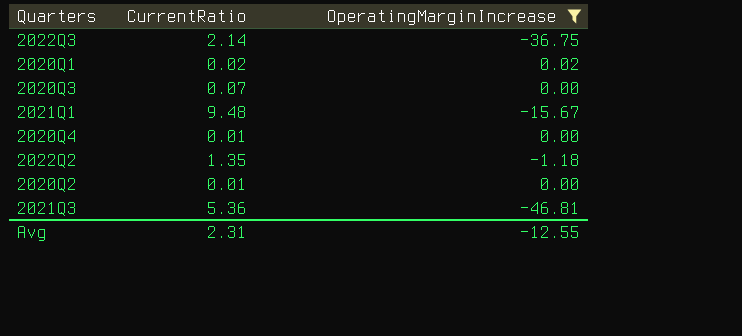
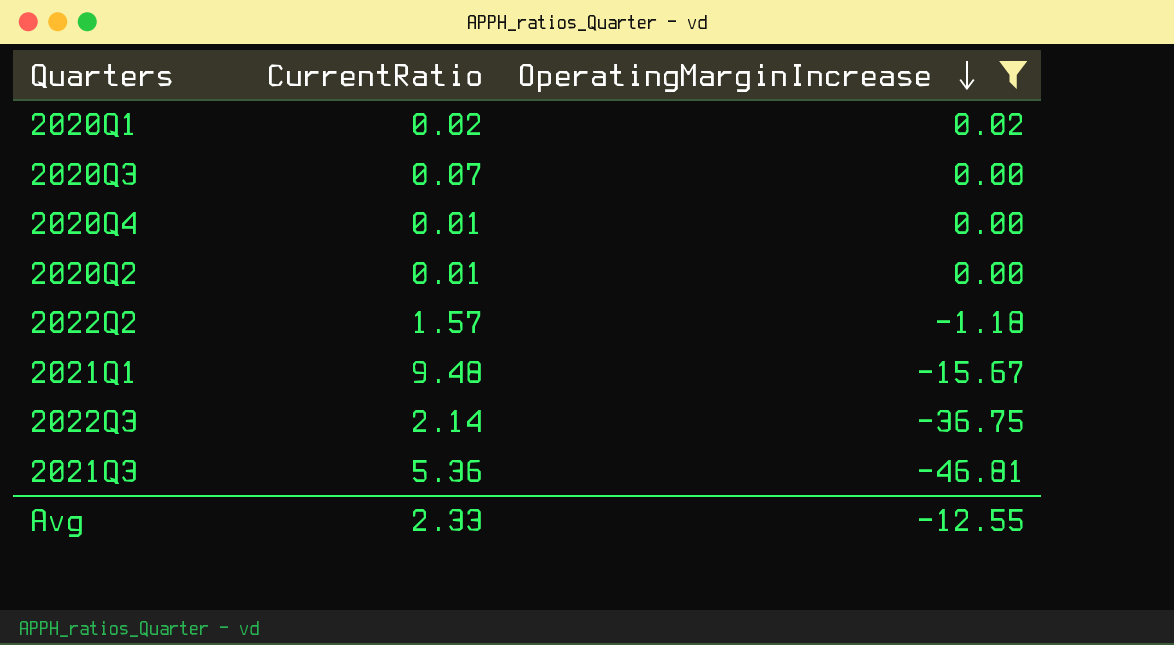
row order: none -> OperatingMarginIncrease descending
2022Q2 | CurrentRatio: 1.35 -> 1.57
Avg | CurrentRatio: 2.31 -> 2.33

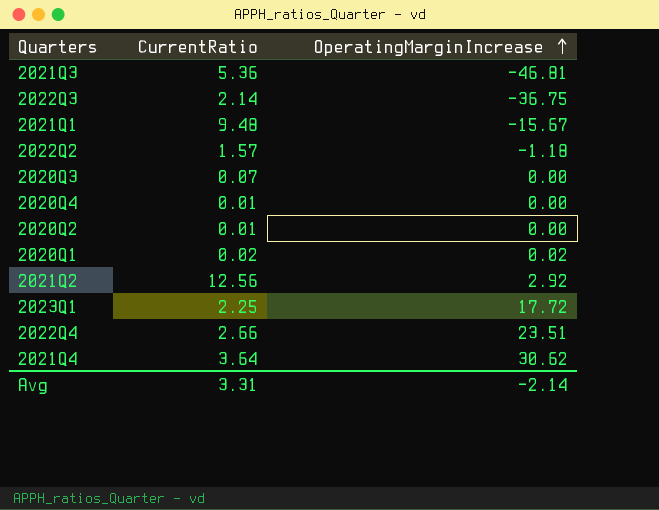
filter: OperatingMarginIncrease <= 0.02 -> none
row order: OperatingMarginIncrease descending -> OperatingMarginIncrease ascending
Avg | CurrentRatio: 2.33 -> 3.31
Avg | OperatingMarginIncrease: -12.55 -> -2.14

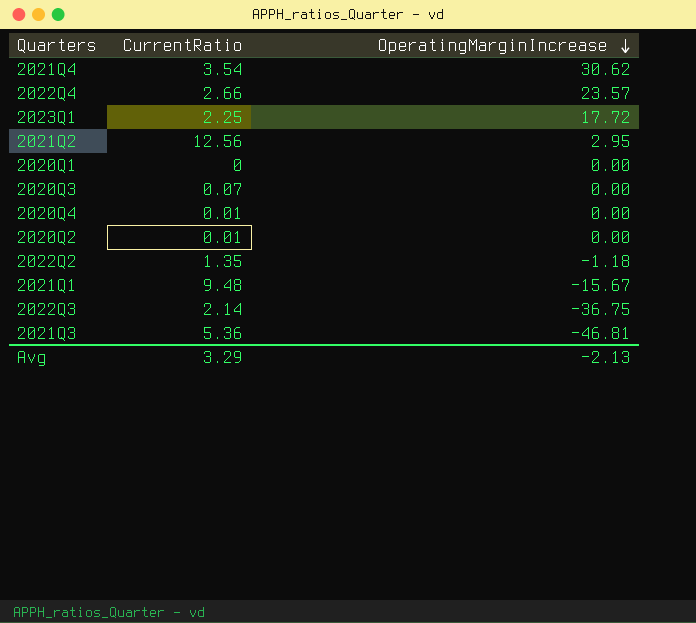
row order: OperatingMarginIncrease ascending -> OperatingMarginIncrease descending
2021Q4 | CurrentRatio: 3.64 -> 3.54
2022Q4 | OperatingMarginIncrease: 23.51 -> 23.57
2021Q2 | OperatingMarginIncrease: 2.92 -> 2.95
2020Q1 | CurrentRatio: 0.02 -> 0
2020Q1 | OperatingMarginIncrease: 0.02 -> 0.00
2022Q2 | CurrentRatio: 1.57 -> 1.35
Avg | CurrentRatio: 3.31 -> 3.29
Avg | OperatingMarginIncrease: -2.14 -> -2.13

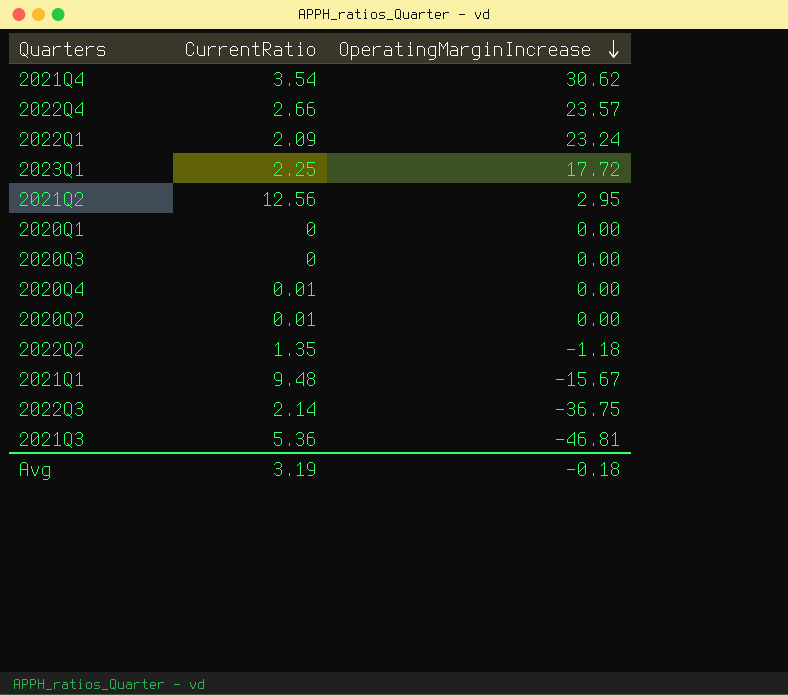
row 2022Q1: none -> 2.09 | 23.24
2020Q3 | CurrentRatio: 0.07 -> 0
Avg | CurrentRatio: 3.29 -> 3.19
Avg | OperatingMarginIncrease: -2.13 -> -0.18

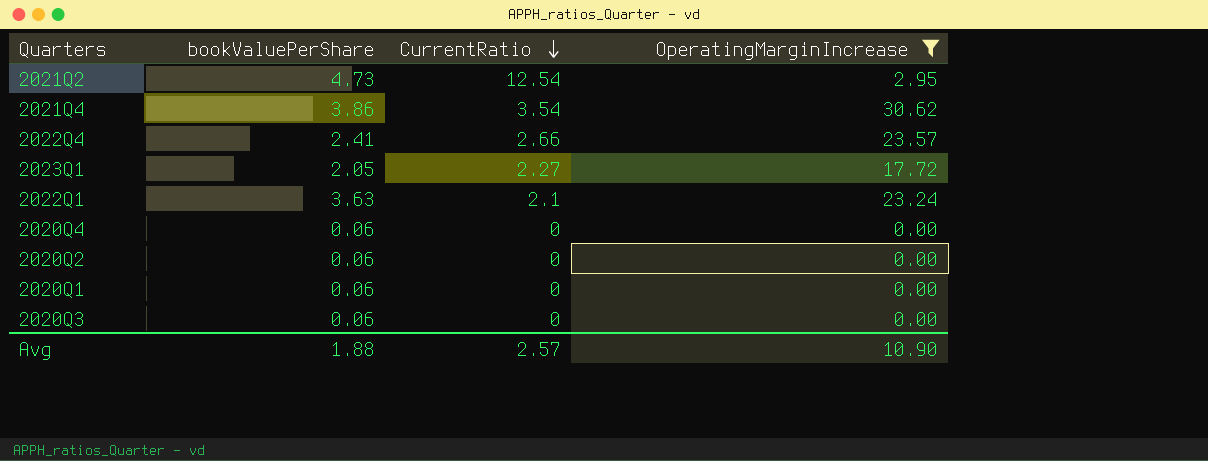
filter: none -> OperatingMarginIncrease >= 0.00
row order: OperatingMarginIncrease descending -> CurrentRatio descending
column bookValuePerShare | position: none -> 2
2021Q2 | CurrentRatio: 12.56 -> 12.54
2023Q1 | CurrentRatio: 2.25 -> 2.27
2022Q1 | CurrentRatio: 2.09 -> 2.1
2020Q4 | CurrentRatio: 0.01 -> 0
2020Q2 | CurrentRatio: 0.01 -> 0
Avg | CurrentRatio: 3.19 -> 2.57
Avg | OperatingMarginIncrease: -0.18 -> 10.90

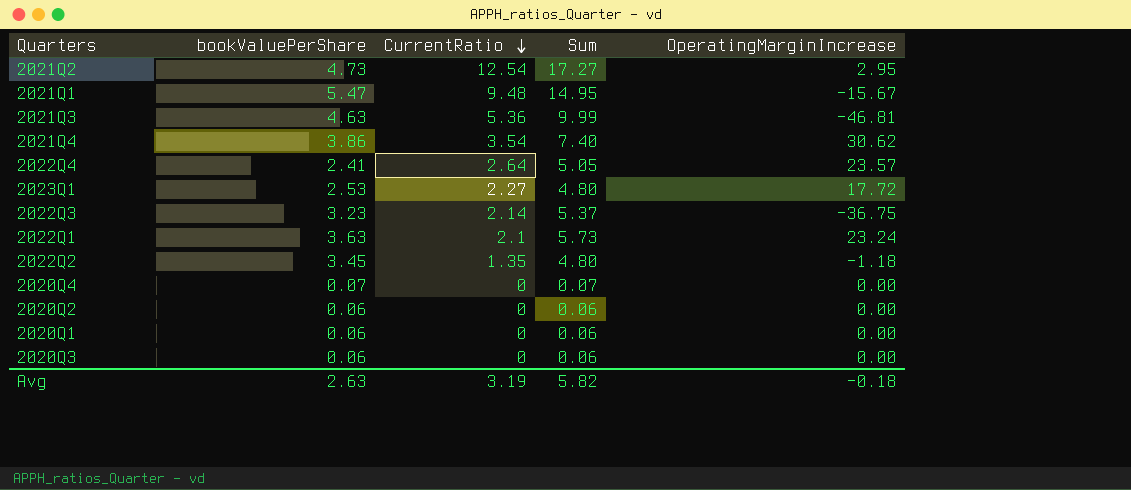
filter: OperatingMarginIncrease >= 0.00 -> none
column Sum | formula: none -> [bookValuePerShare] + [CurrentRatio]
2022Q4 | CurrentRatio: 2.66 -> 2.64
2023Q1 | bookValuePerShare: 2.05 -> 2.53
2020Q4 | bookValuePerShare: 0.06 -> 0.07
Avg | bookValuePerShare: 1.88 -> 2.63
Avg | CurrentRatio: 2.57 -> 3.19
Avg | OperatingMarginIncrease: 10.90 -> -0.18

